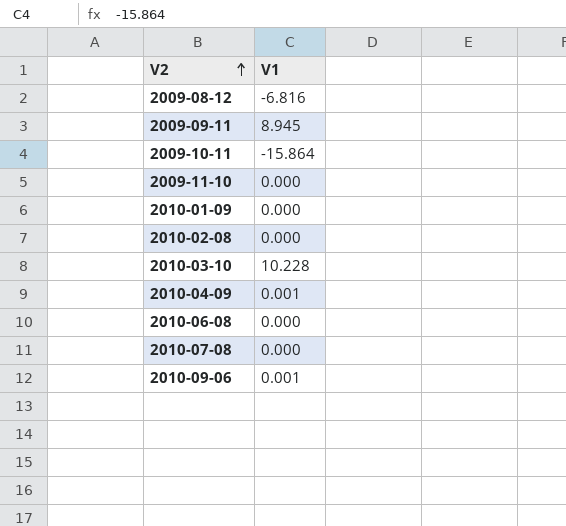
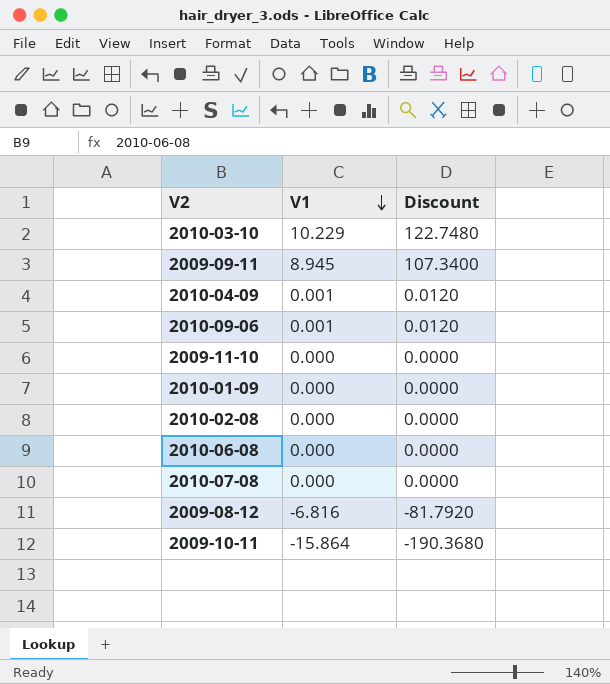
row order: V2 ascending -> V1 descending
column Discount | formula: none -> [V1] * 12
2010-03-10 | V1: 10.228 -> 10.229

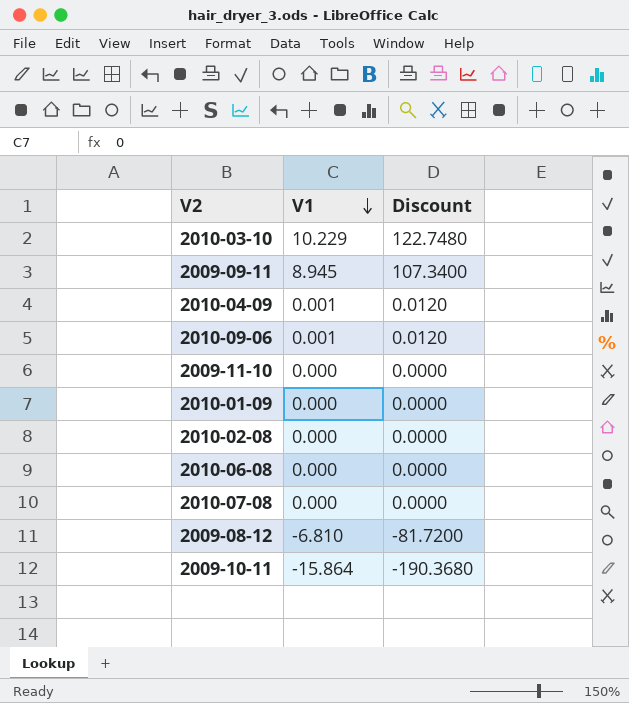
2009-08-12 | V1: -6.816 -> -6.810
2009-08-12 | Discount: -81.7920 -> -81.7200

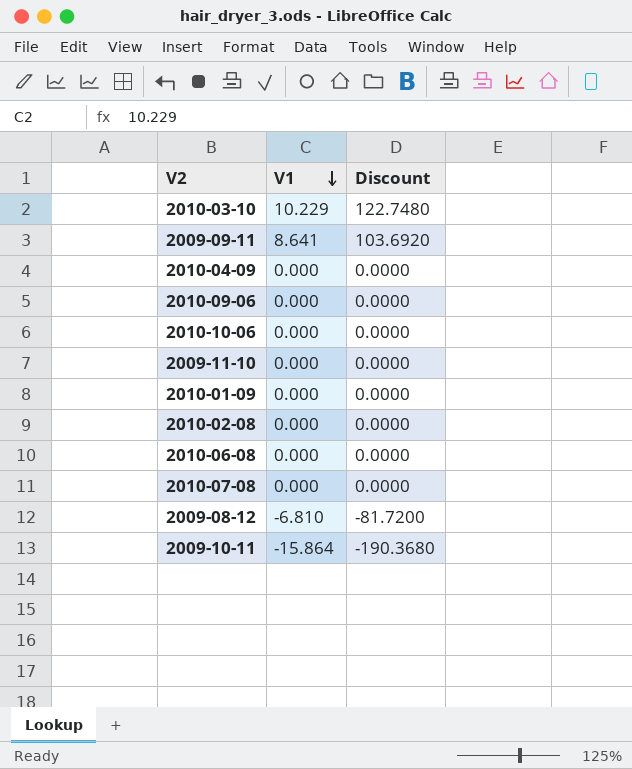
2009-09-11 | V1: 8.945 -> 8.641
2009-09-11 | Discount: 107.3400 -> 103.6920
2010-04-09 | V1: 0.001 -> 0.000
2010-04-09 | Discount: 0.0120 -> 0.0000
2010-09-06 | V1: 0.001 -> 0.000
2010-09-06 | Discount: 0.0120 -> 0.0000
row 2010-10-06: none -> 0.000 | 0.0000

